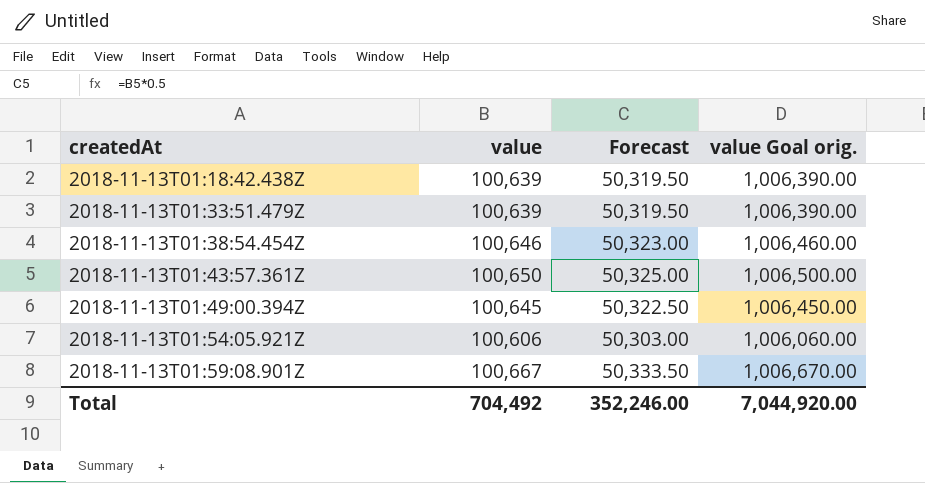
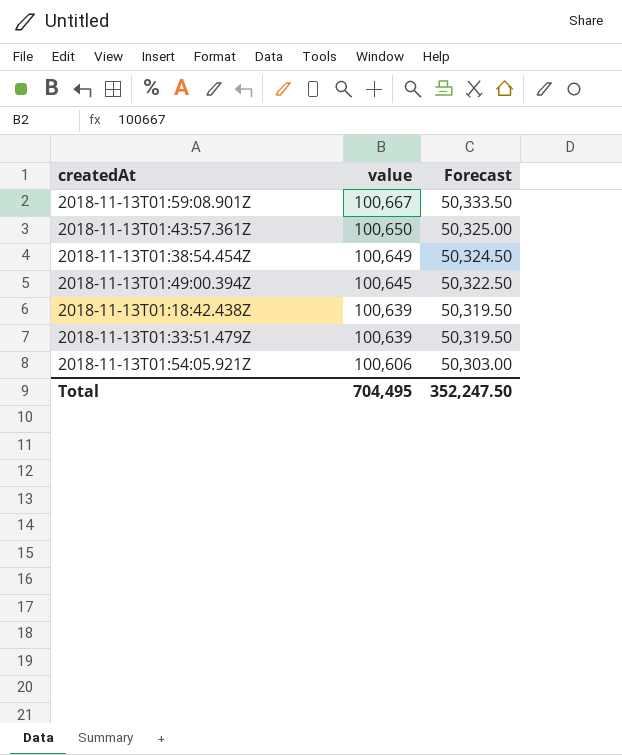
row order: createdAt ascending -> value descending
column value Goal orig. | formula: [value] * 10 -> none
2018-11-13T01:38:54.454Z | value: 100,646 -> 100,649
2018-11-13T01:38:54.454Z | Forecast: 50,323.00 -> 50,324.50
Total | value: 704,492 -> 704,495
Total | Forecast: 352,246.00 -> 352,247.50

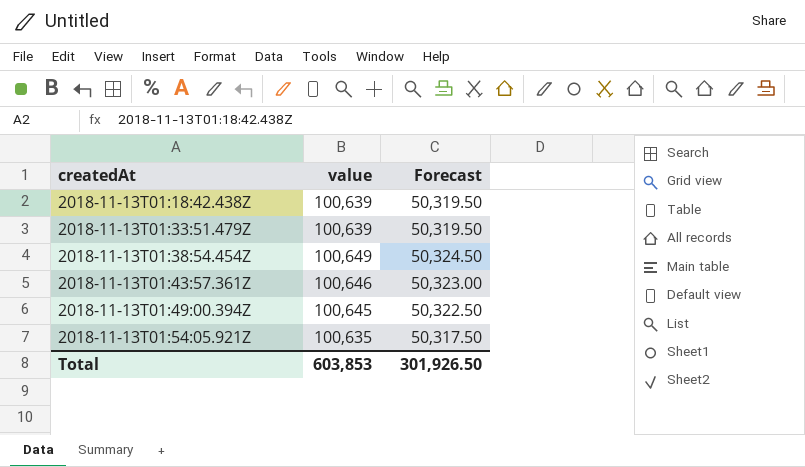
row order: value descending -> createdAt ascending
row 2018-11-13T01:59:08.901Z: 100,667 | 50,333.50 -> none
2018-11-13T01:43:57.361Z | value: 100,650 -> 100,646
2018-11-13T01:43:57.361Z | Forecast: 50,325.00 -> 50,323.00
2018-11-13T01:54:05.921Z | value: 100,606 -> 100,635
2018-11-13T01:54:05.921Z | Forecast: 50,303.00 -> 50,317.50
Total | value: 704,495 -> 603,853
Total | Forecast: 352,247.50 -> 301,926.50

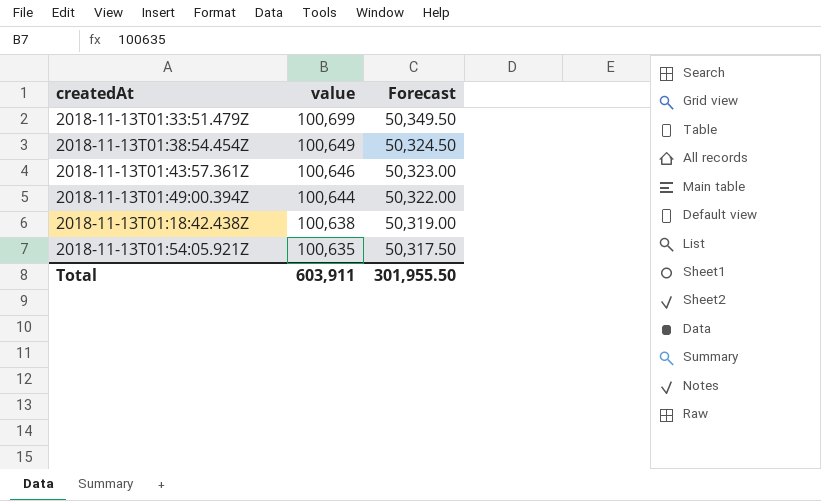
row order: createdAt ascending -> value descending
2018-11-13T01:33:51.479Z | value: 100,639 -> 100,699
2018-11-13T01:33:51.479Z | Forecast: 50,319.50 -> 50,349.50
2018-11-13T01:49:00.394Z | value: 100,645 -> 100,644
2018-11-13T01:49:00.394Z | Forecast: 50,322.50 -> 50,322.00
2018-11-13T01:18:42.438Z | value: 100,639 -> 100,638
2018-11-13T01:18:42.438Z | Forecast: 50,319.50 -> 50,319.00
Total | value: 603,853 -> 603,911
Total | Forecast: 301,926.50 -> 301,955.50

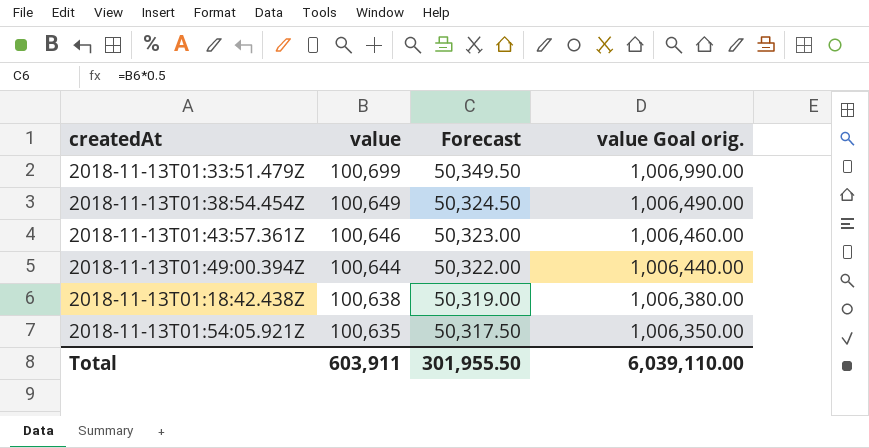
column value Goal orig. | formula: none -> [value] * 10

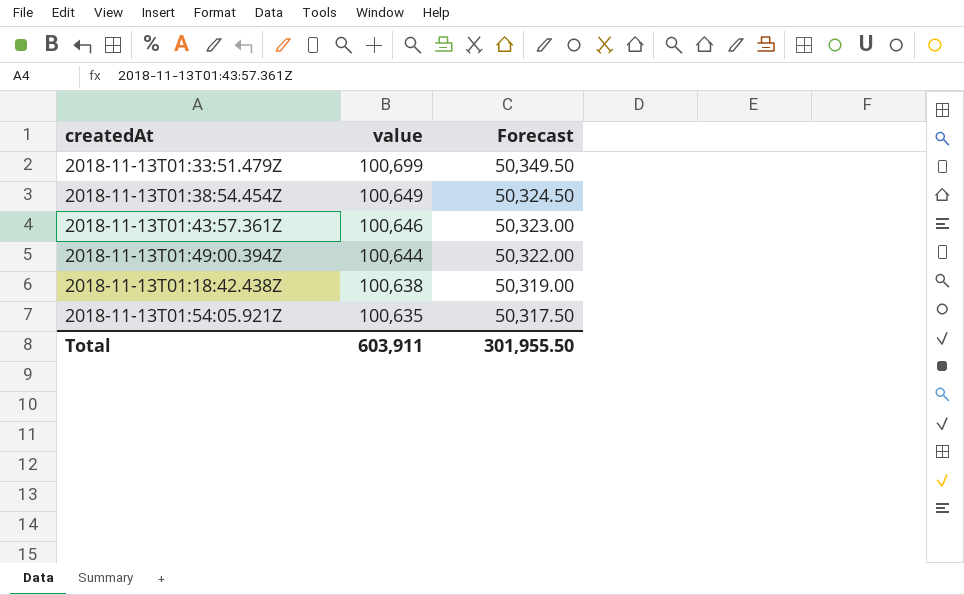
column value Goal orig. | formula: [value] * 10 -> none

